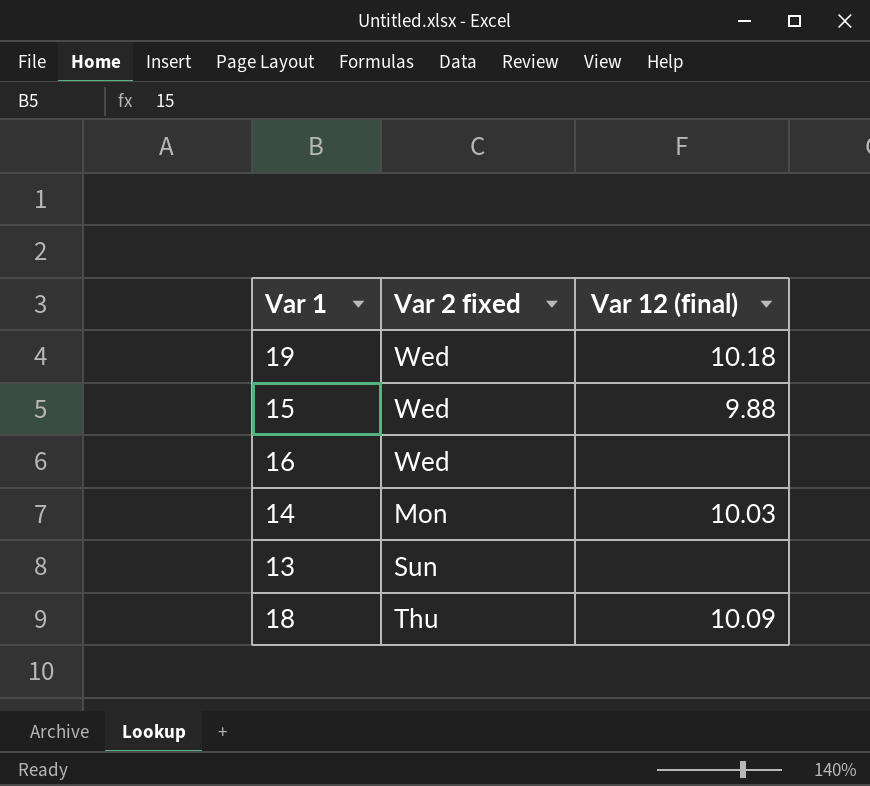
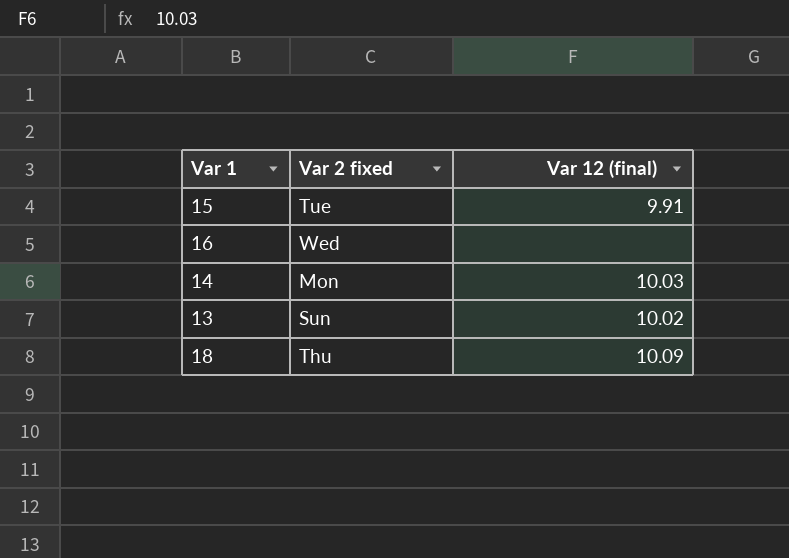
row 19: Wed | 10.18 -> none
15 | Var 2 fixed: Wed -> Tue
15 | Var 12 (final): 9.88 -> 9.91
13 | Var 12 (final): none -> 10.02

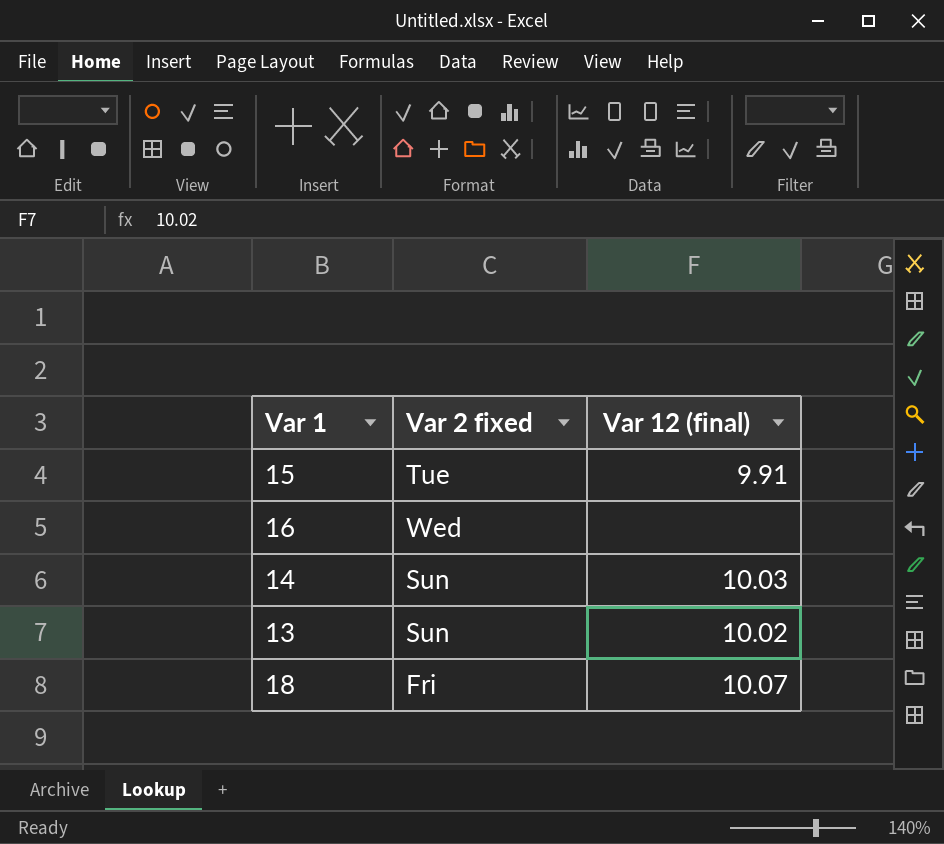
14 | Var 2 fixed: Mon -> Sun
18 | Var 2 fixed: Thu -> Fri
18 | Var 12 (final): 10.09 -> 10.07

